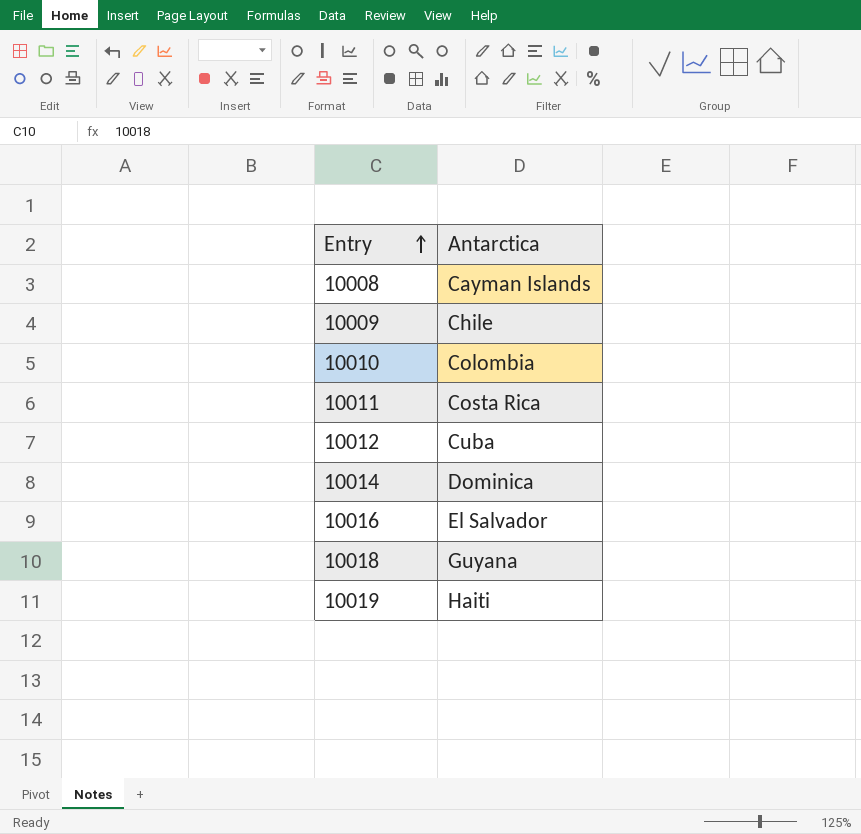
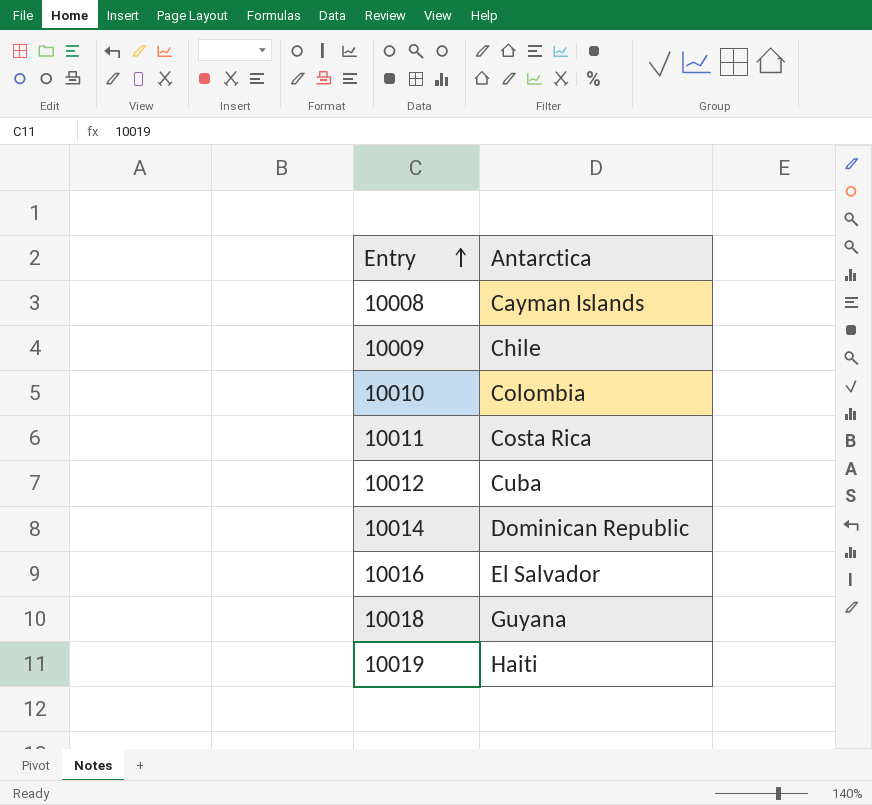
10014 | Antarctica: Dominica -> Dominican Republic

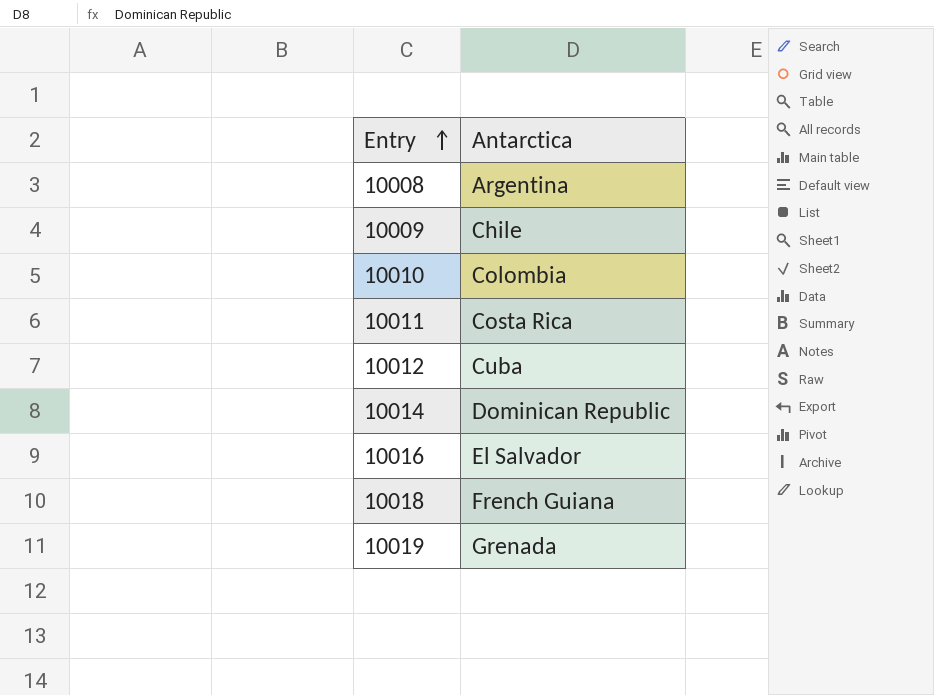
10008 | Antarctica: Cayman Islands -> Argentina
10018 | Antarctica: Guyana -> French Guiana
10019 | Antarctica: Haiti -> Grenada

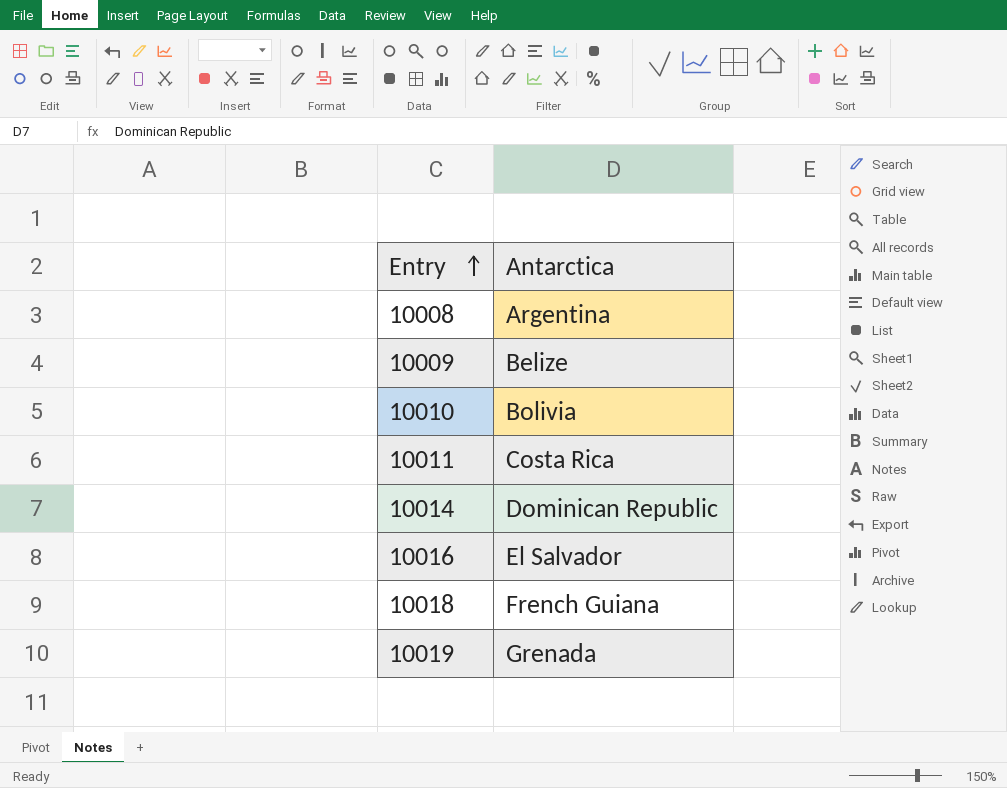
row 10012: Cuba -> none
10009 | Antarctica: Chile -> Belize
10010 | Antarctica: Colombia -> Bolivia

